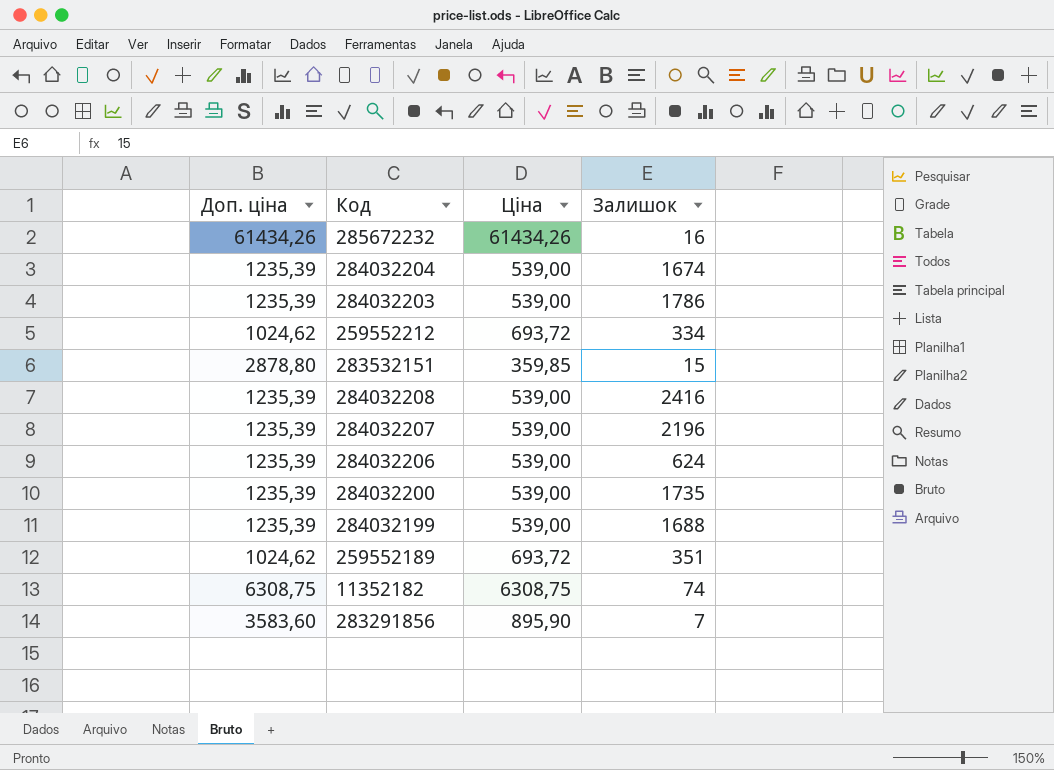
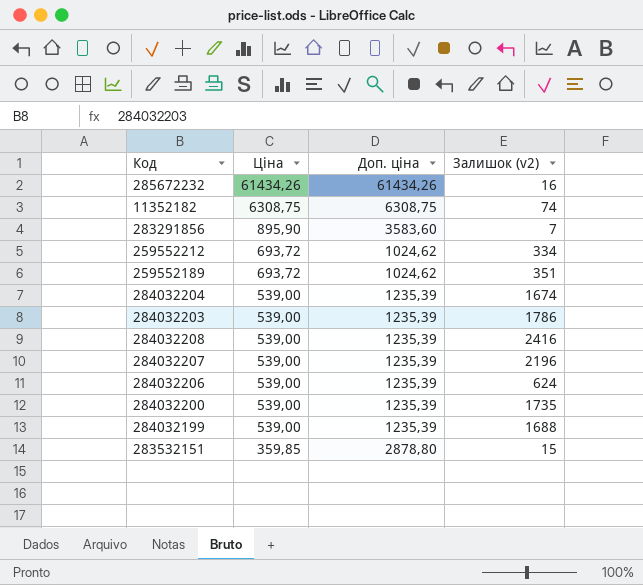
row order: none -> Ціна descending
column Доп. ціна | position: 1 -> 3
column name: Залишок -> Залишок (v2)

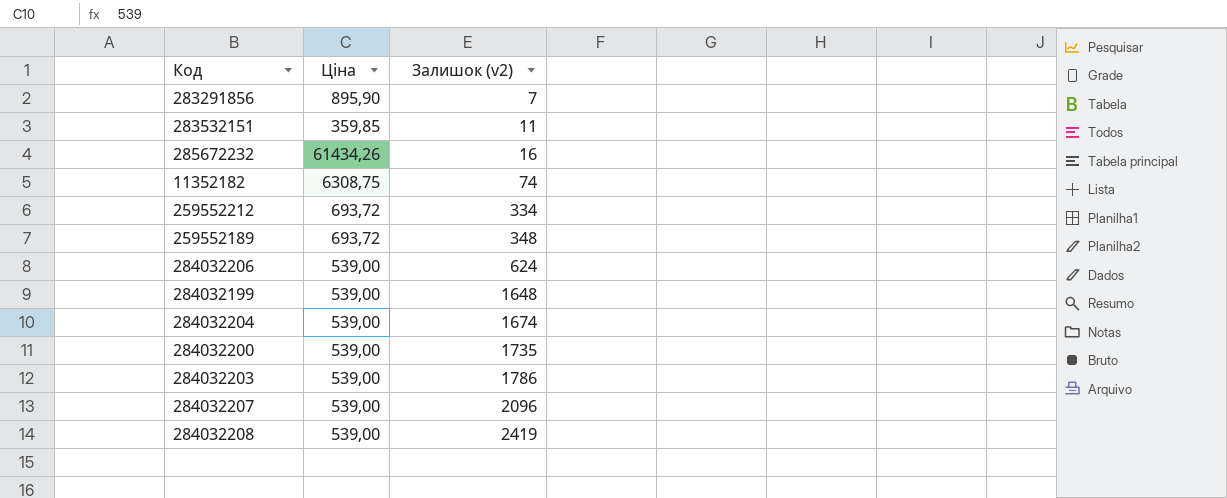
row order: Ціна descending -> Залишок (v2) ascending
column Доп. ціна | position: 3 -> none
283532151 | Залишок (v2): 15 -> 11
259552189 | Залишок (v2): 351 -> 348
284032199 | Залишок (v2): 1688 -> 1648
284032207 | Залишок (v2): 2196 -> 2096
284032208 | Залишок (v2): 2416 -> 2419

